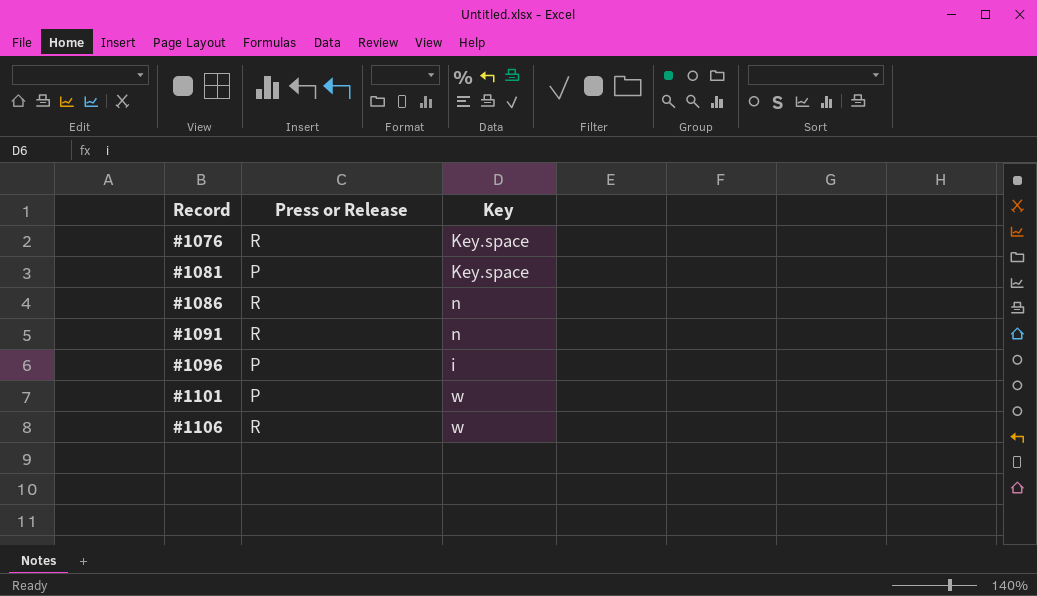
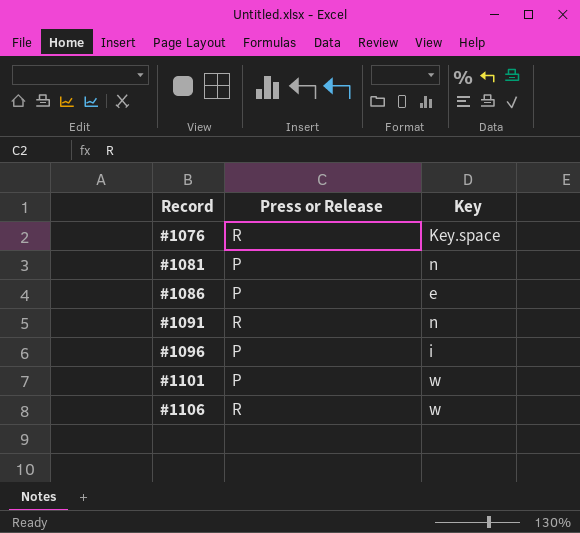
#1081 | Key: Key.space -> n
#1086 | Press or Release: R -> P
#1086 | Key: n -> e

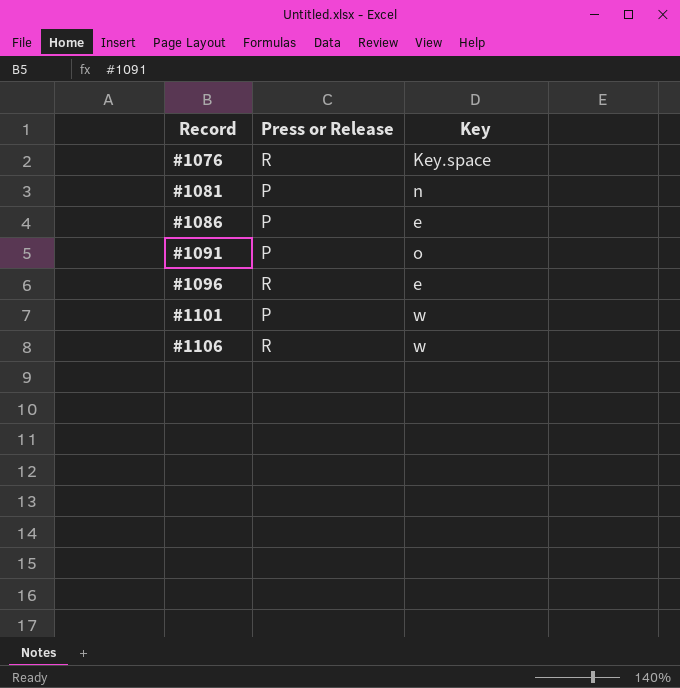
#1091 | Press or Release: R -> P
#1091 | Key: n -> o
#1096 | Press or Release: P -> R
#1096 | Key: i -> e

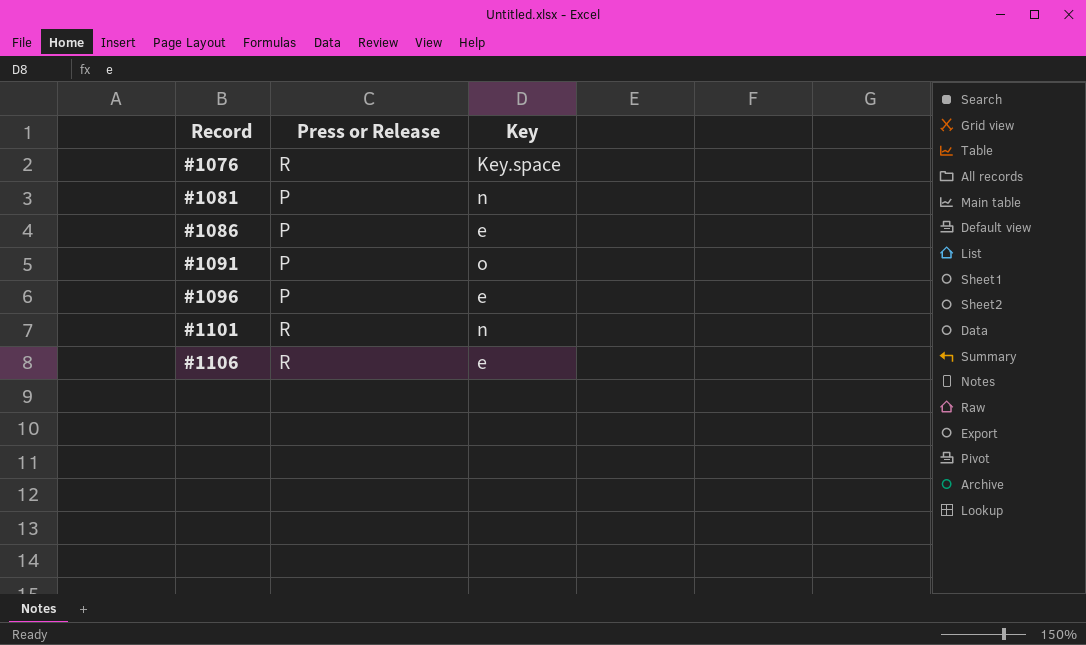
#1096 | Press or Release: R -> P
#1101 | Press or Release: P -> R
#1101 | Key: w -> n
#1106 | Key: w -> e

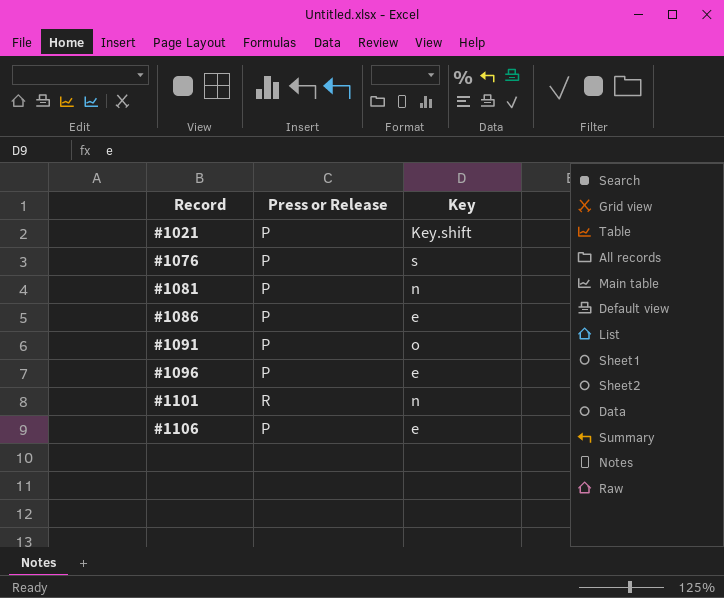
row #1021: none -> P | Key.shift
#1076 | Press or Release: R -> P
#1076 | Key: Key.space -> s
#1106 | Press or Release: R -> P

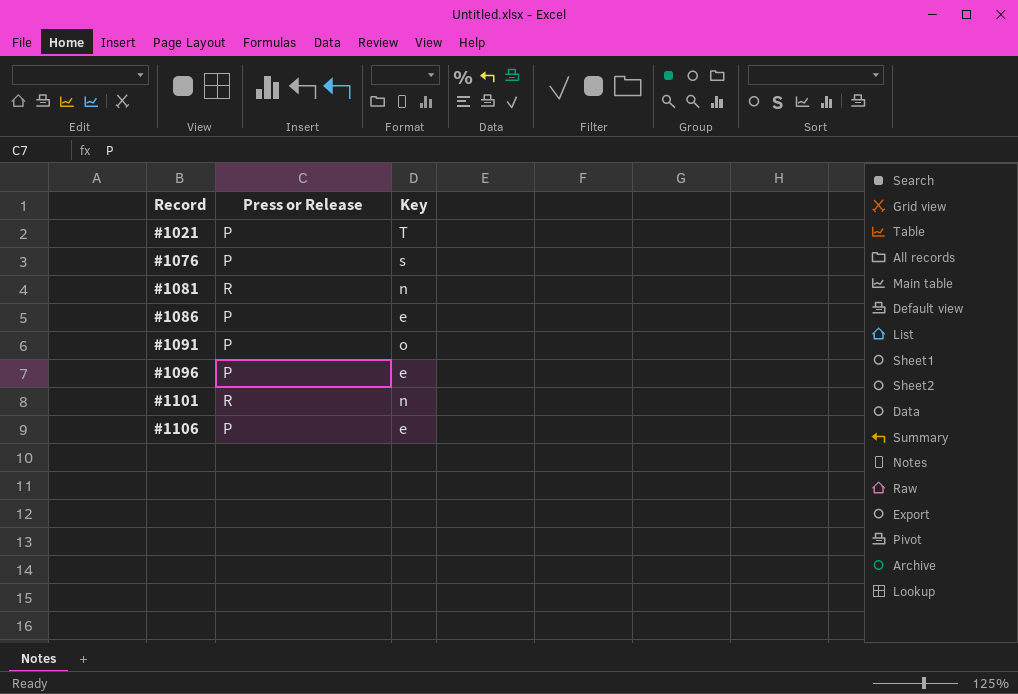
#1021 | Key: Key.shift -> T
#1081 | Press or Release: P -> R

